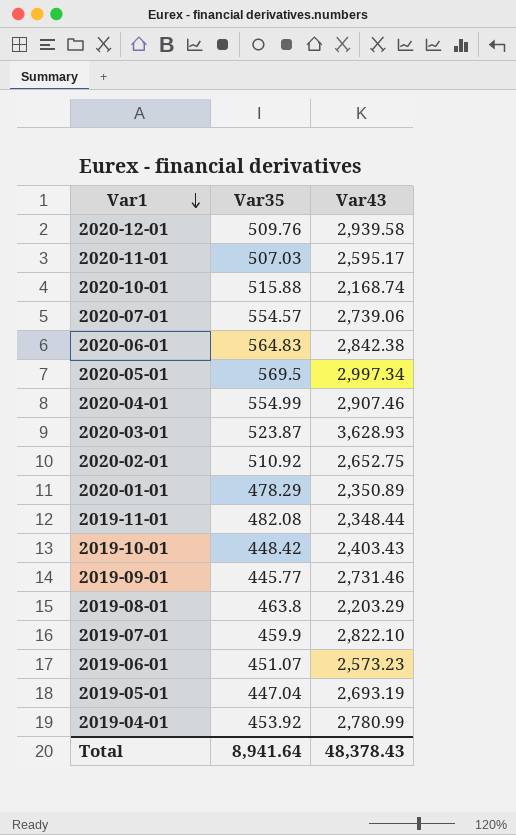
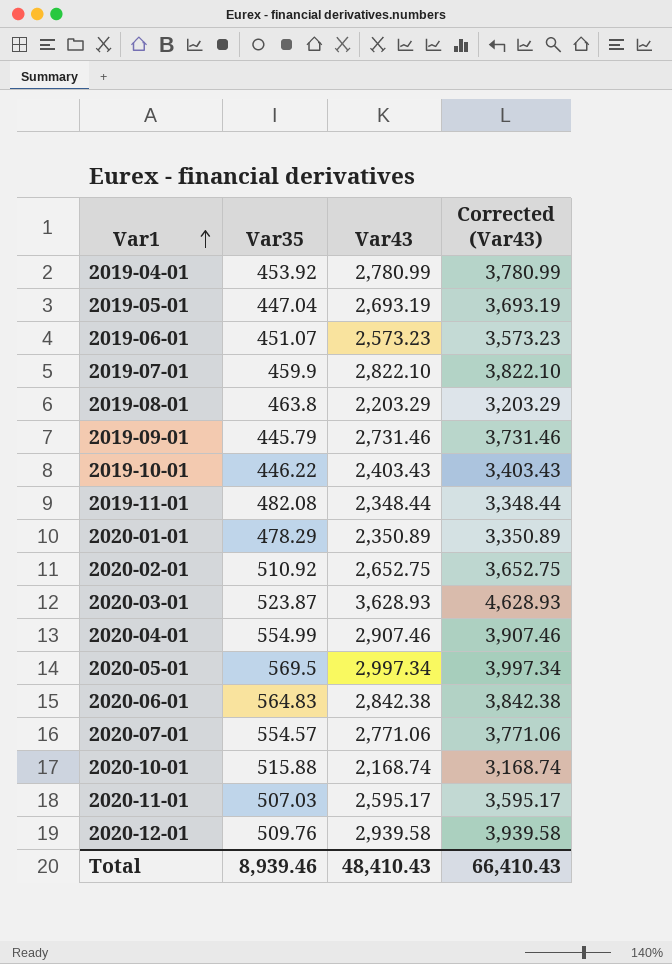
row order: Var1 descending -> Var1 ascending
column Corrected (Var43) | formula: none -> [Var43] + 1000
2019-09-01 | Var35: 445.77 -> 445.79
2019-10-01 | Var35: 448.42 -> 446.22
2020-07-01 | Var43: 2,739.06 -> 2,771.06
Total | Var35: 8,941.64 -> 8,939.46
Total | Var43: 48,378.43 -> 48,410.43

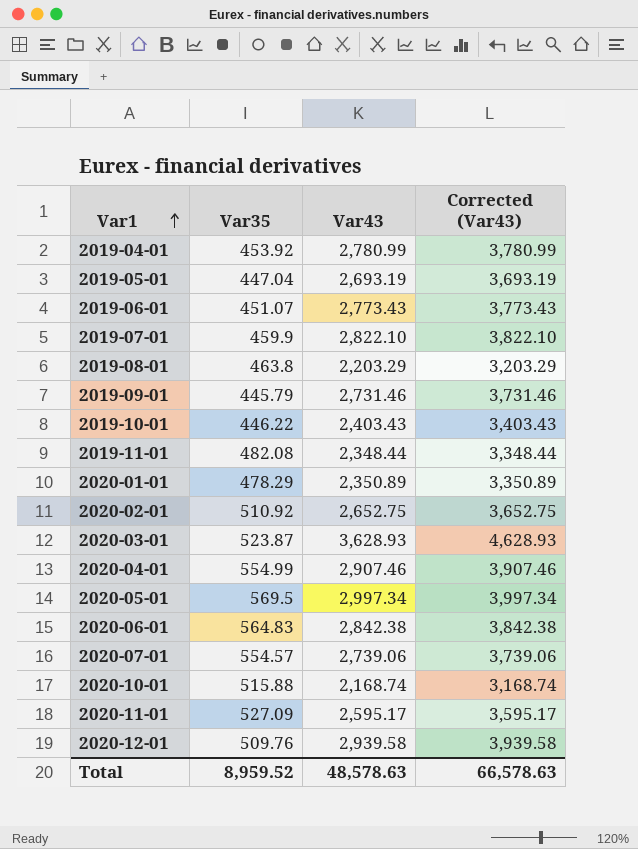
2019-06-01 | Var43: 2,573.23 -> 2,773.43
2019-06-01 | Corrected (Var43): 3,573.23 -> 3,773.43
2020-07-01 | Var43: 2,771.06 -> 2,739.06
2020-07-01 | Corrected (Var43): 3,771.06 -> 3,739.06
2020-11-01 | Var35: 507.03 -> 527.09
Total | Var35: 8,939.46 -> 8,959.52
Total | Var43: 48,410.43 -> 48,578.63
Total | Corrected (Var43): 66,410.43 -> 66,578.63

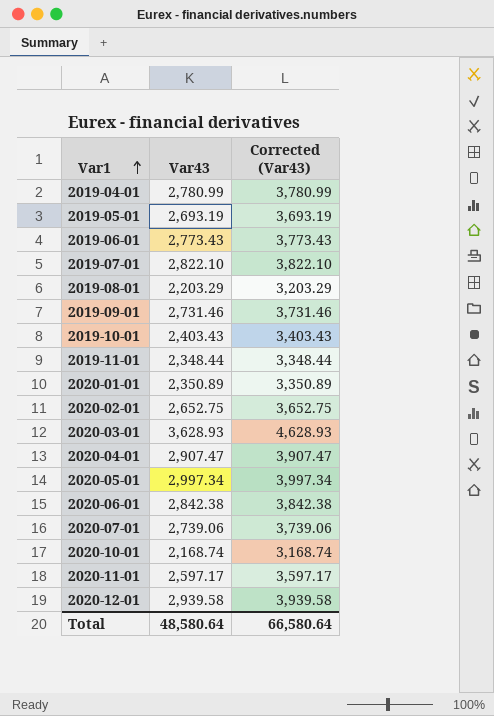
column Var35 | position: 2 -> none
2020-04-01 | Var43: 2,907.46 -> 2,907.47
2020-04-01 | Corrected (Var43): 3,907.46 -> 3,907.47
2020-11-01 | Var43: 2,595.17 -> 2,597.17
2020-11-01 | Corrected (Var43): 3,595.17 -> 3,597.17
Total | Var43: 48,578.63 -> 48,580.64
Total | Corrected (Var43): 66,578.63 -> 66,580.64

